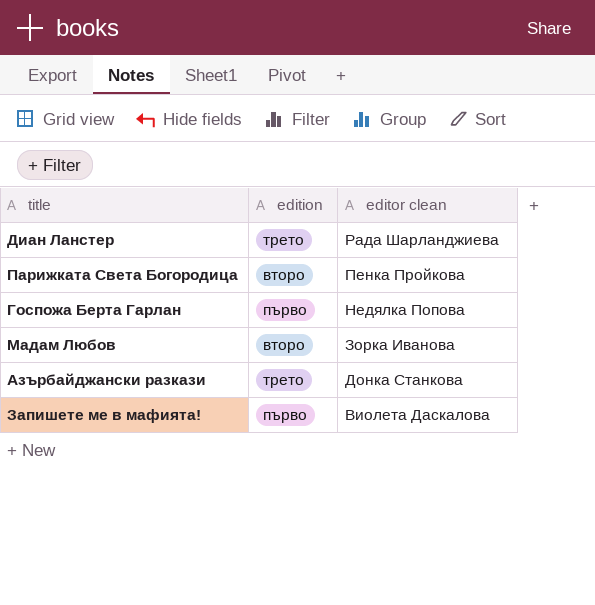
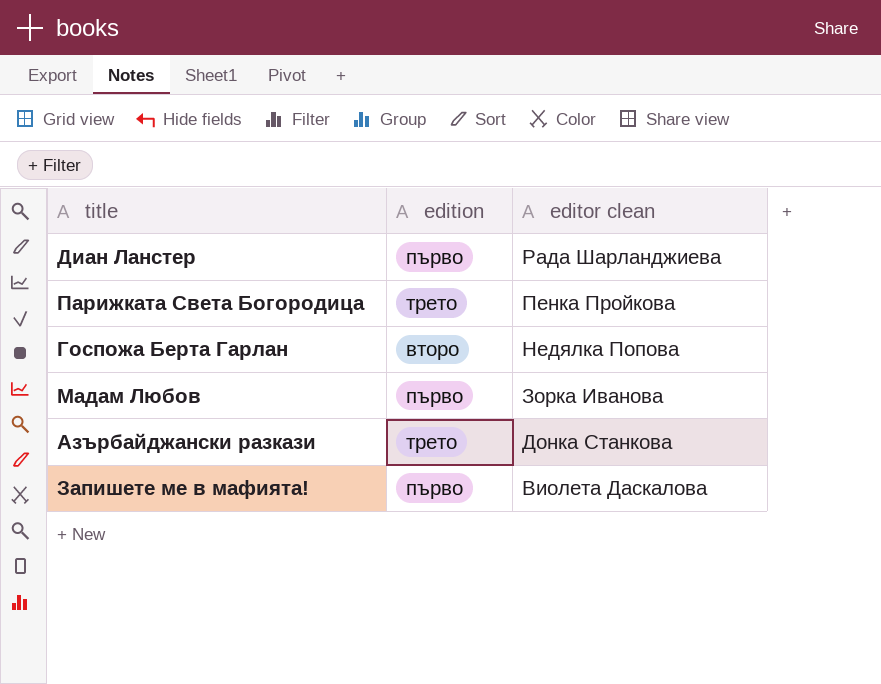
Диан Ланстер | edition: трето -> първо
Парижката Света Богородица | edition: второ -> трето
Госпожа Берта Гарлан | edition: първо -> второ
Мадам Любов | edition: второ -> първо

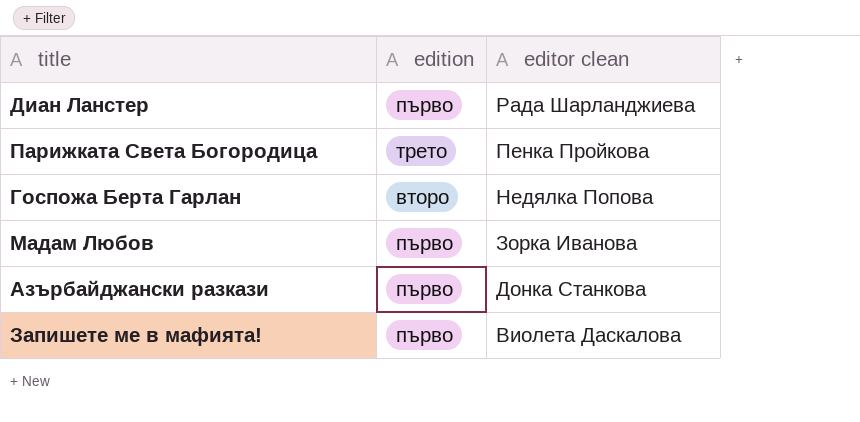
Азърбайджански разкази | edition: трето -> първо

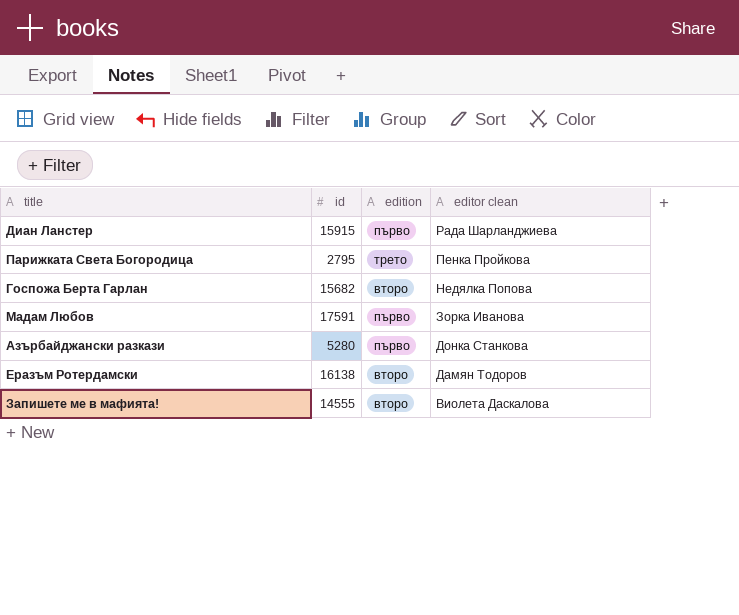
column id | position: none -> 2
row Еразъм Ротердамски: none -> 16138 | второ | Дамян Тодоров
Запишете ме в мафията! | edition: първо -> второ

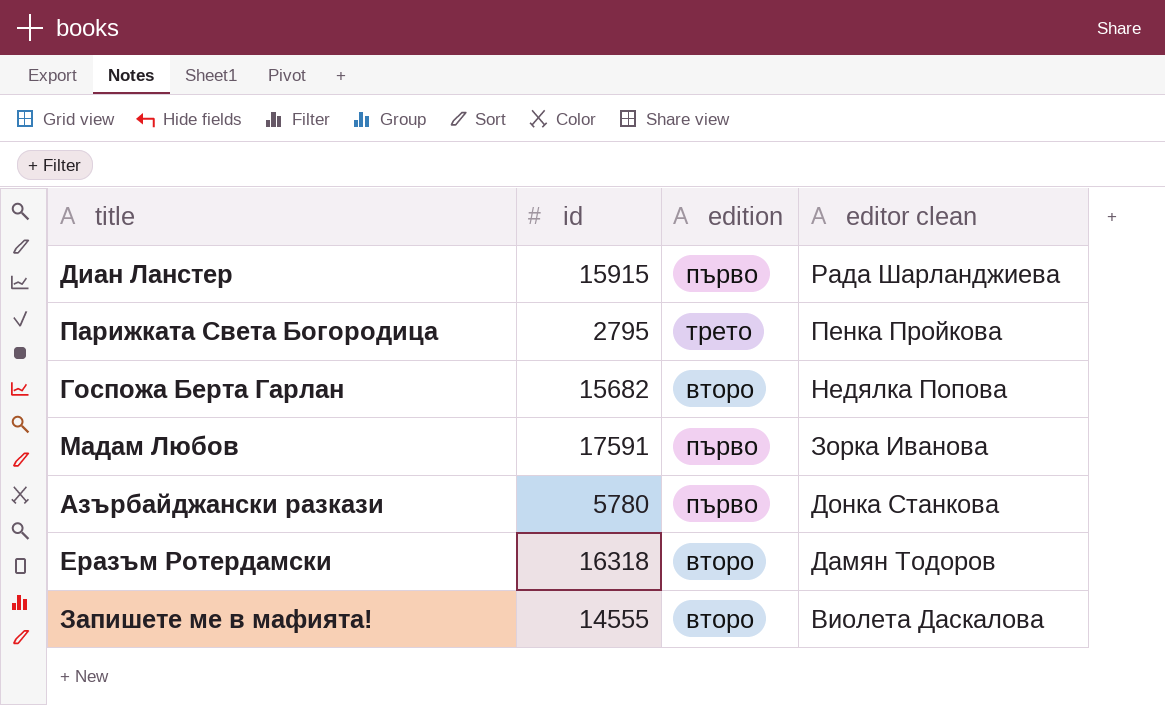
Азърбайджански разкази | id: 5280 -> 5780
Еразъм Ротердамски | id: 16138 -> 16318

